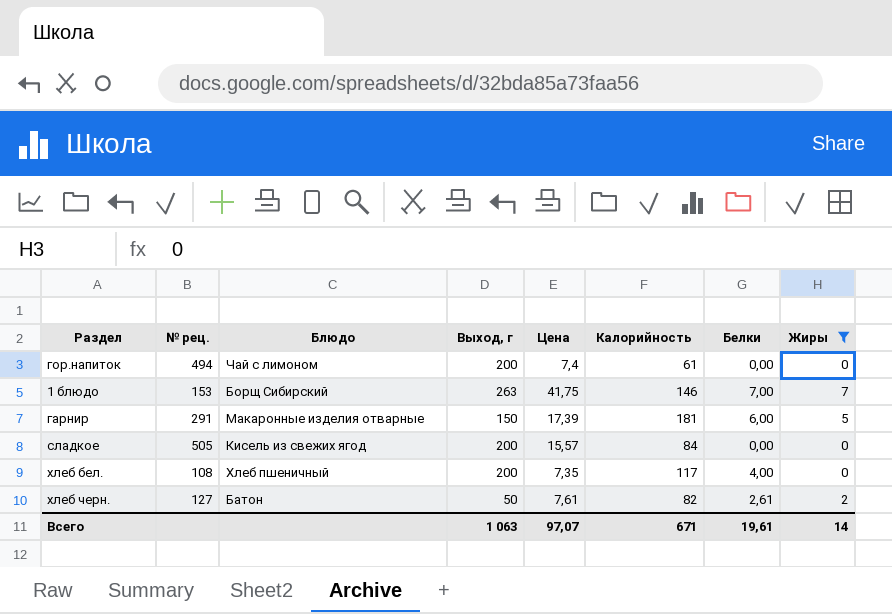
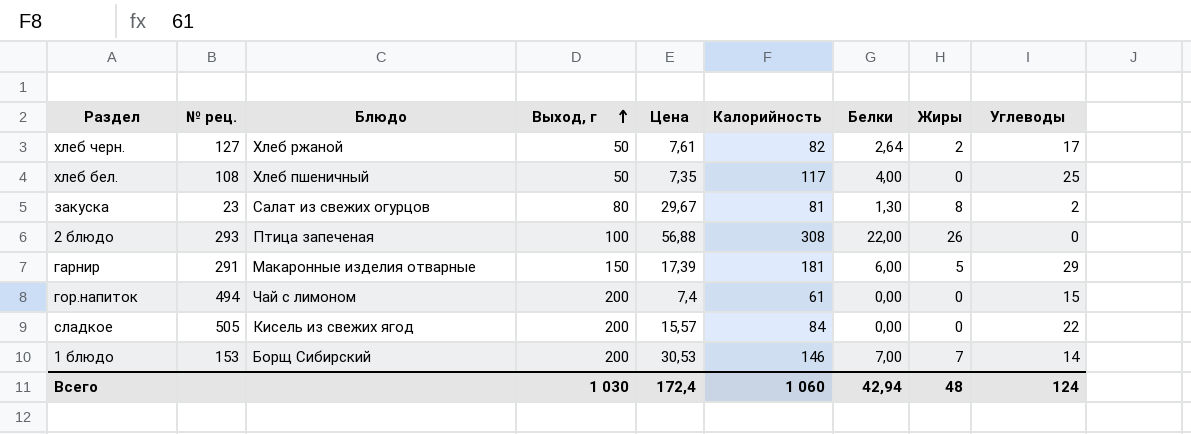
filter: Жиры <= 7 -> none
row order: none -> Выход, г ascending
column Углеводы | position: none -> 9
хлеб черн. | Блюдо: Батон -> Хлеб ржаной
хлеб черн. | Белки: 2,61 -> 2,64
хлеб бел. | Выход, г: 200 -> 50
1 блюдо | Выход, г: 263 -> 200
1 блюдо | Цена: 41,75 -> 30,53
Всего | Выход, г: 1 063 -> 1 030
Всего | Цена: 97,07 -> 172,4
Всего | Калорийность: 671 -> 1 060
Всего | Белки: 19,61 -> 42,94
Всего | Жиры: 14 -> 48

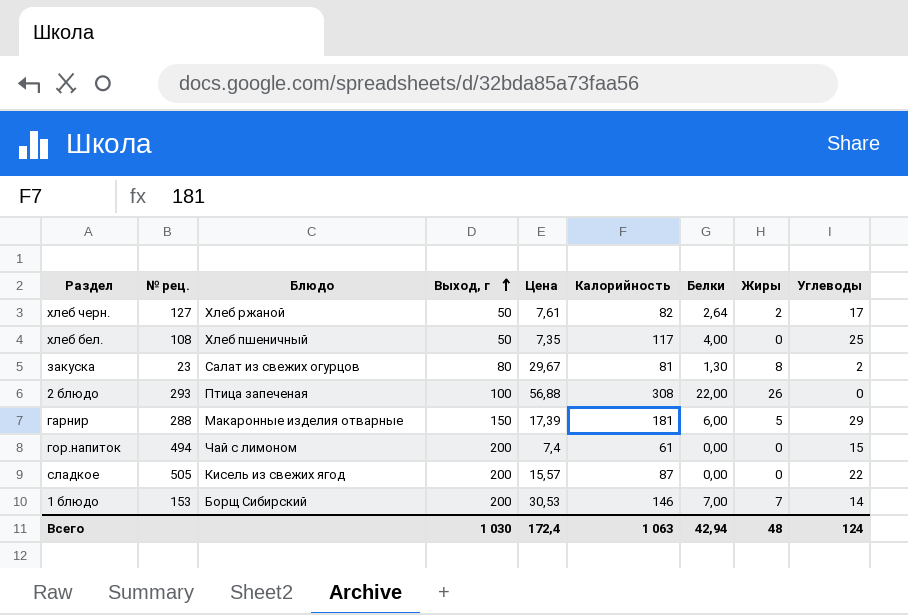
гарнир | № рец.: 291 -> 288
сладкое | Калорийность: 84 -> 87
Всего | Калорийность: 1 060 -> 1 063

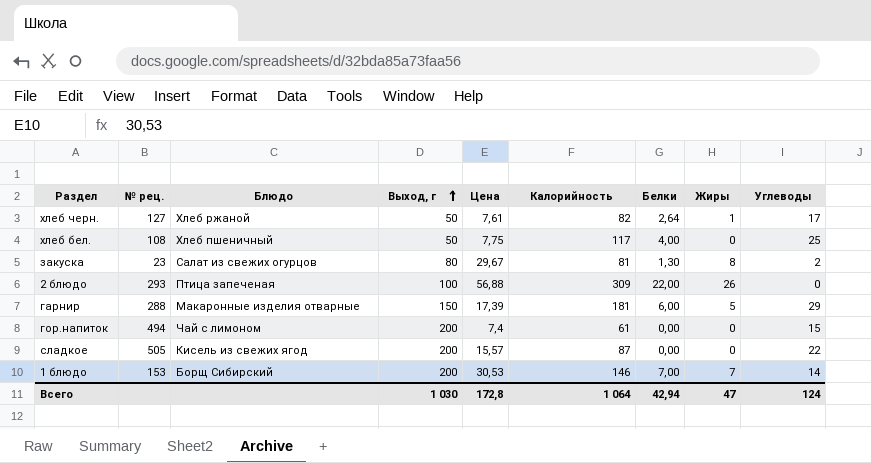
хлеб черн. | Жиры: 2 -> 1
хлеб бел. | Цена: 7,35 -> 7,75
2 блюдо | Калорийность: 308 -> 309
Всего | Цена: 172,4 -> 172,8
Всего | Калорийность: 1 063 -> 1 064
Всего | Жиры: 48 -> 47

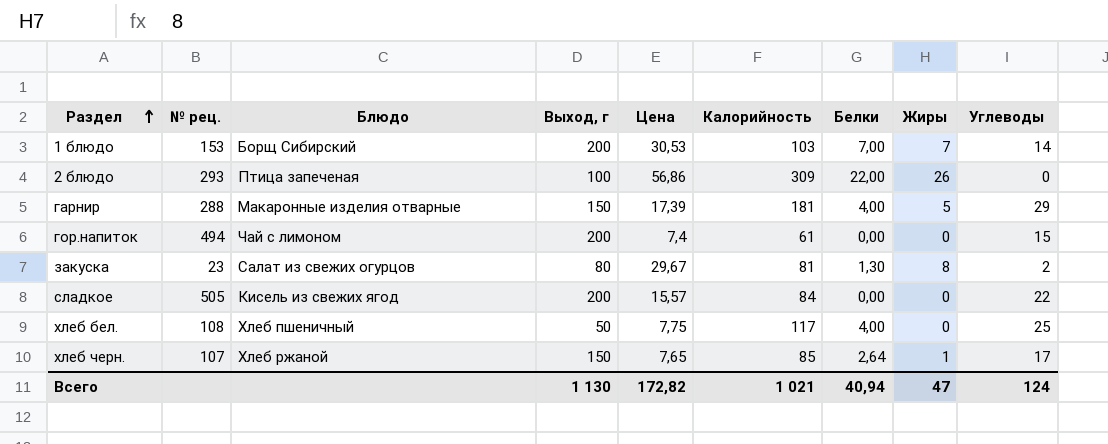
row order: Выход, г ascending -> Раздел ascending
1 блюдо | Калорийность: 146 -> 103
2 блюдо | Цена: 56,88 -> 56,86
гарнир | Белки: 6,00 -> 4,00
сладкое | Калорийность: 87 -> 84
хлеб черн. | № рец.: 127 -> 107
хлеб черн. | Выход, г: 50 -> 150
хлеб черн. | Цена: 7,61 -> 7,65
хлеб черн. | Калорийность: 82 -> 85
Всего | Выход, г: 1 030 -> 1 130
Всего | Цена: 172,8 -> 172,82
Всего | Калорийность: 1 064 -> 1 021
Всего | Белки: 42,94 -> 40,94

